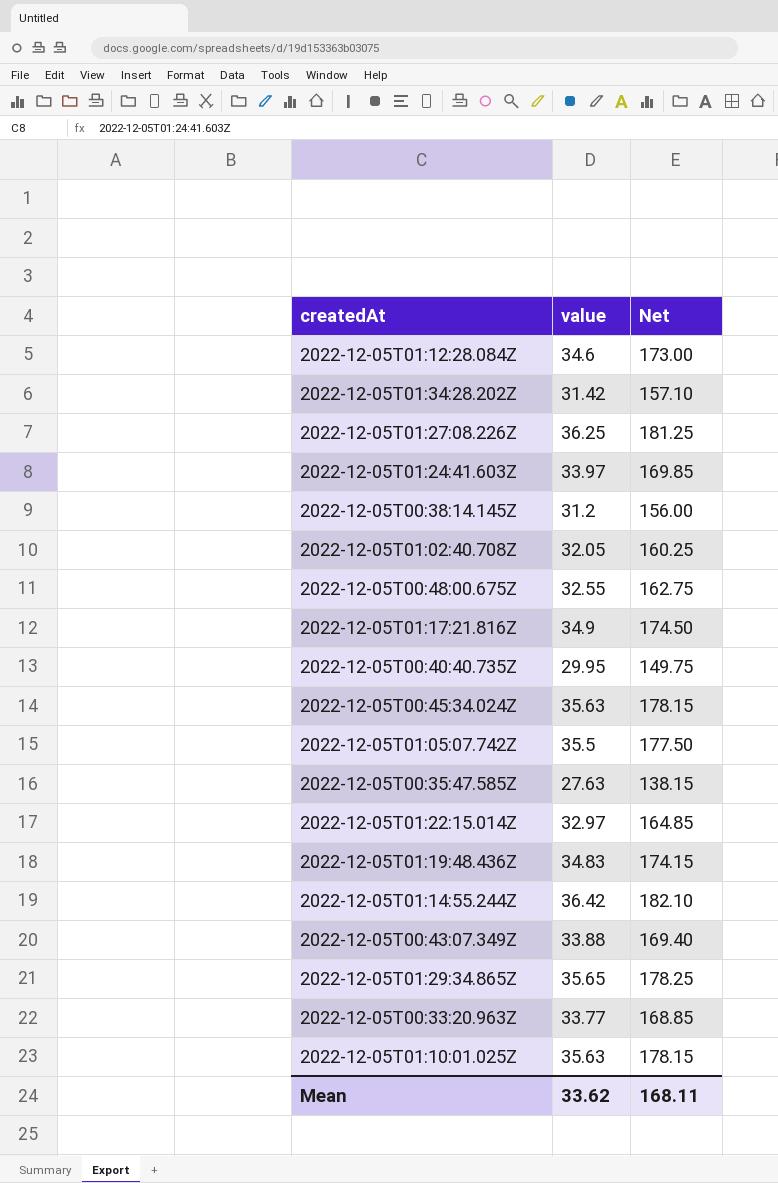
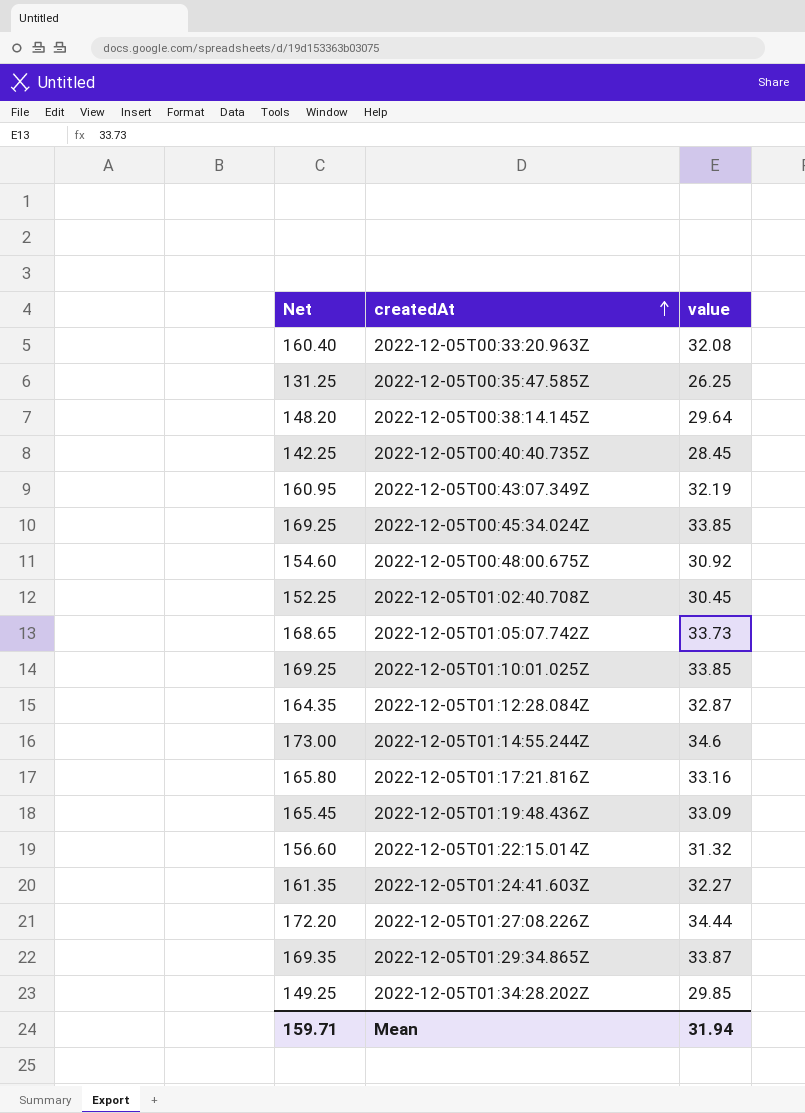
row order: none -> createdAt ascending
column Net | position: 3 -> 1
2022-12-05T00:33:20.963Z | Net: 168.85 -> 160.40
2022-12-05T00:33:20.963Z | value: 33.77 -> 32.08
2022-12-05T00:35:47.585Z | Net: 138.15 -> 131.25
2022-12-05T00:35:47.585Z | value: 27.63 -> 26.25
2022-12-05T00:38:14.145Z | Net: 156.00 -> 148.20
2022-12-05T00:38:14.145Z | value: 31.2 -> 29.64
2022-12-05T00:40:40.735Z | Net: 149.75 -> 142.25
2022-12-05T00:40:40.735Z | value: 29.95 -> 28.45
2022-12-05T00:43:07.349Z | Net: 169.40 -> 160.95
2022-12-05T00:43:07.349Z | value: 33.88 -> 32.19
2022-12-05T00:45:34.024Z | Net: 178.15 -> 169.25
2022-12-05T00:45:34.024Z | value: 35.63 -> 33.85
2022-12-05T00:48:00.675Z | Net: 162.75 -> 154.60
2022-12-05T00:48:00.675Z | value: 32.55 -> 30.92
2022-12-05T01:02:40.708Z | Net: 160.25 -> 152.25
2022-12-05T01:02:40.708Z | value: 32.05 -> 30.45
2022-12-05T01:05:07.742Z | Net: 177.50 -> 168.65
2022-12-05T01:05:07.742Z | value: 35.5 -> 33.73
2022-12-05T01:10:01.025Z | Net: 178.15 -> 169.25
2022-12-05T01:10:01.025Z | value: 35.63 -> 33.85
2022-12-05T01:12:28.084Z | Net: 173.00 -> 164.35
2022-12-05T01:12:28.084Z | value: 34.6 -> 32.87
2022-12-05T01:14:55.244Z | Net: 182.10 -> 173.00
2022-12-05T01:14:55.244Z | value: 36.42 -> 34.6
2022-12-05T01:17:21.816Z | Net: 174.50 -> 165.80
2022-12-05T01:17:21.816Z | value: 34.9 -> 33.16
2022-12-05T01:19:48.436Z | Net: 174.15 -> 165.45
2022-12-05T01:19:48.436Z | value: 34.83 -> 33.09
2022-12-05T01:22:15.014Z | Net: 164.85 -> 156.60
2022-12-05T01:22:15.014Z | value: 32.97 -> 31.32
2022-12-05T01:24:41.603Z | Net: 169.85 -> 161.35
2022-12-05T01:24:41.603Z | value: 33.97 -> 32.27
2022-12-05T01:27:08.226Z | Net: 181.25 -> 172.20
2022-12-05T01:27:08.226Z | value: 36.25 -> 34.44
2022-12-05T01:29:34.865Z | Net: 178.25 -> 169.35
2022-12-05T01:29:34.865Z | value: 35.65 -> 33.87
2022-12-05T01:34:28.202Z | Net: 157.10 -> 149.25
2022-12-05T01:34:28.202Z | value: 31.42 -> 29.85
Mean | Net: 168.11 -> 159.71
Mean | value: 33.62 -> 31.94

